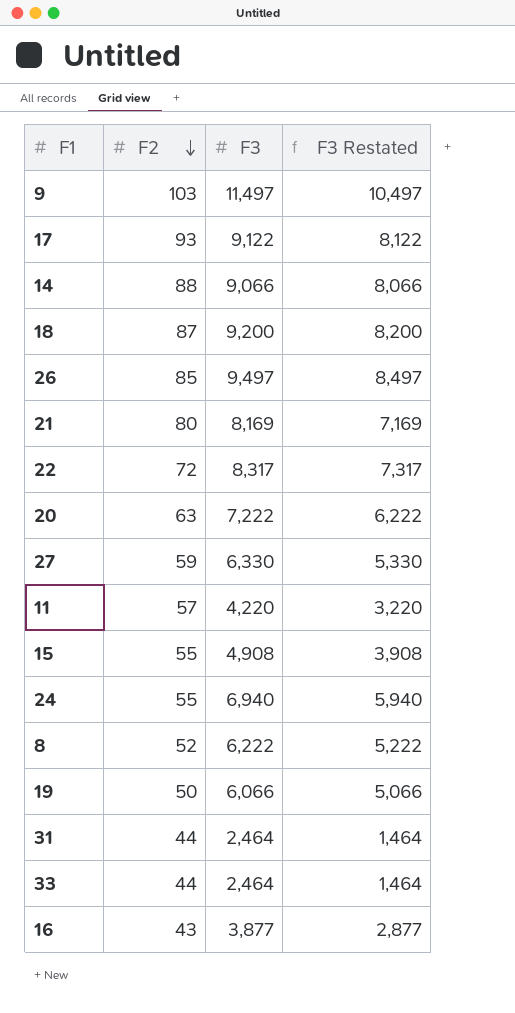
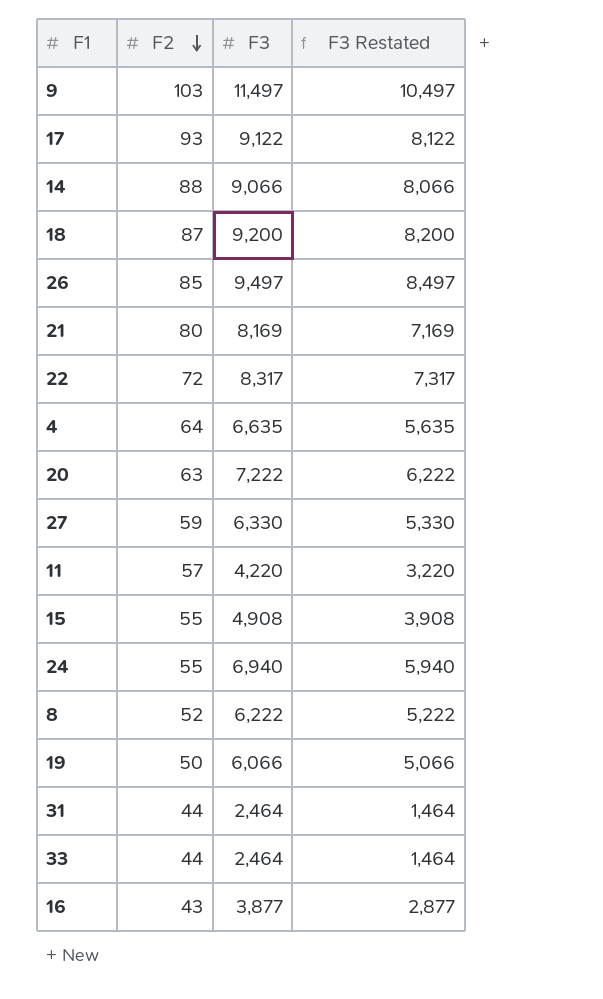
row 4: none -> 64 | 6,635 | 5,635

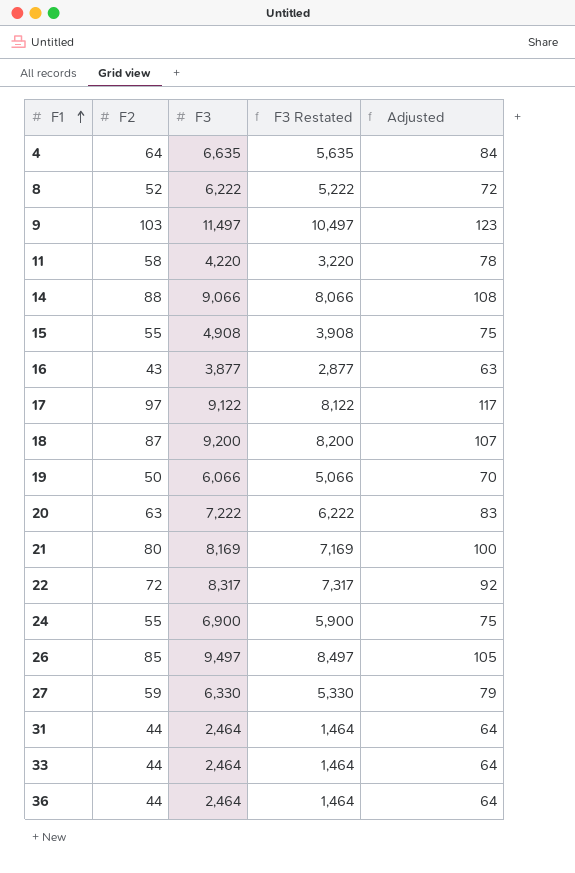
row order: F2 descending -> F1 ascending
column Adjusted | formula: none -> [F2] + 20
11 | F2: 57 -> 58
17 | F2: 93 -> 97
24 | F3: 6,940 -> 6,900
24 | F3 Restated: 5,940 -> 5,900
row 36: none -> 44 | 2,464 | 1,464 | 64

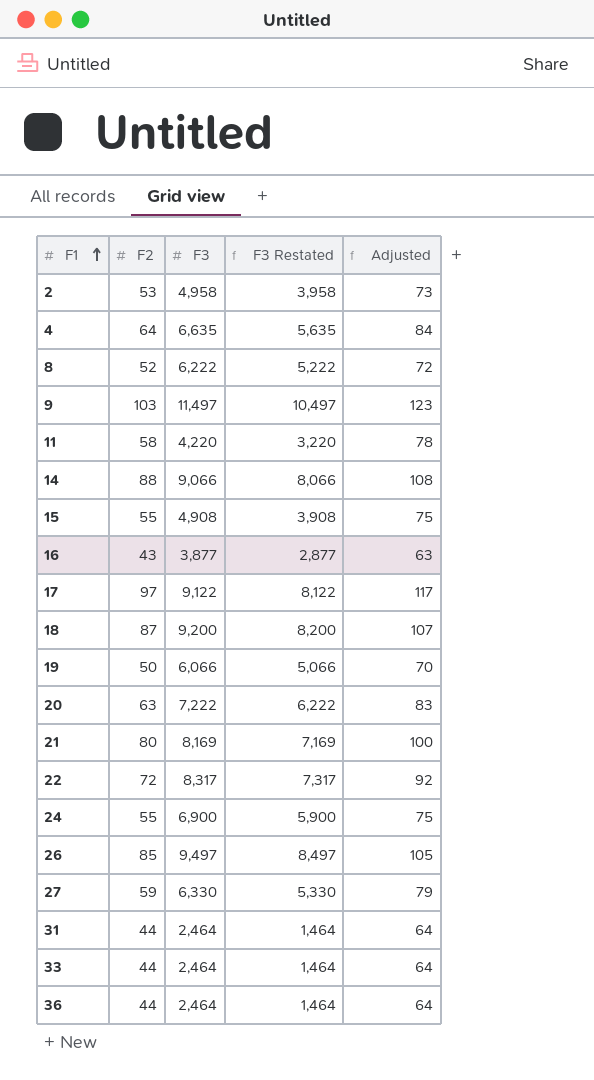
row 2: none -> 53 | 4,958 | 3,958 | 73

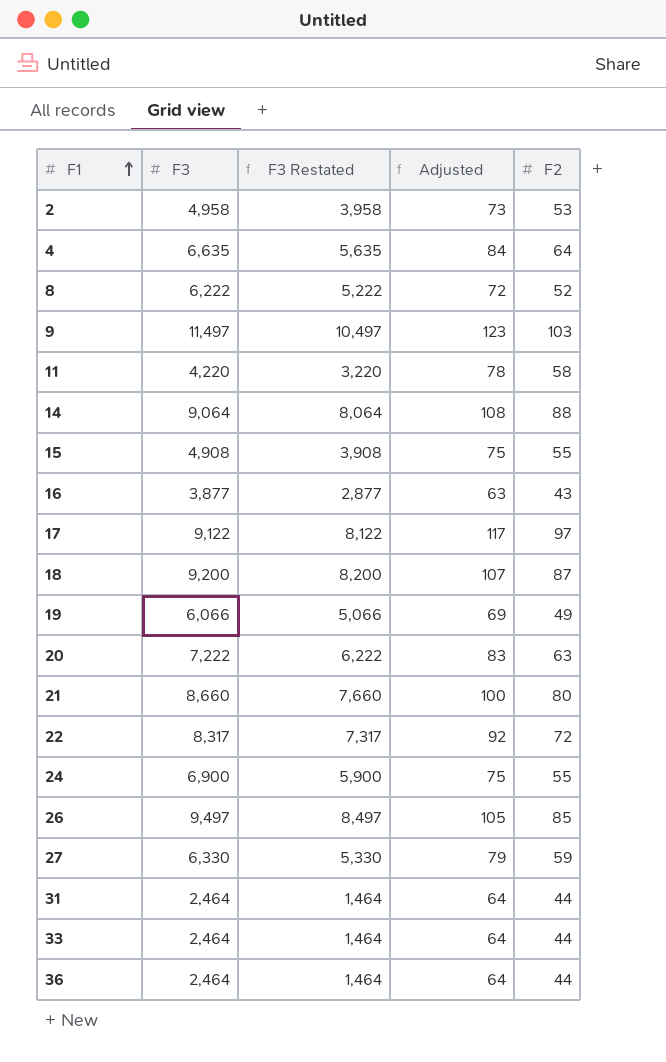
column F2 | position: 2 -> 5
14 | F3: 9,066 -> 9,064
14 | F3 Restated: 8,066 -> 8,064
19 | Adjusted: 70 -> 69
19 | F2: 50 -> 49
21 | F3: 8,169 -> 8,660
21 | F3 Restated: 7,169 -> 7,660

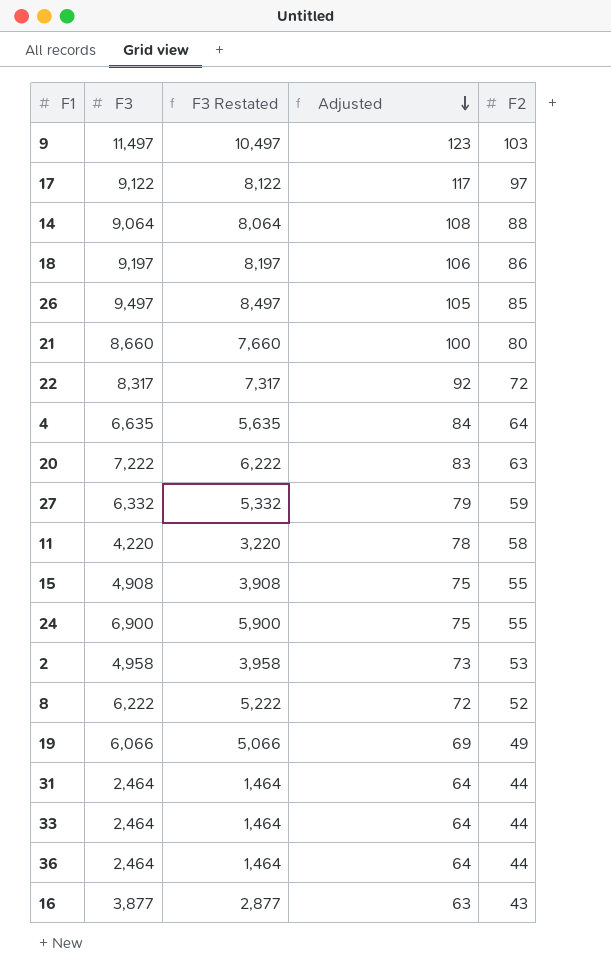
row order: F1 ascending -> Adjusted descending
18 | F3: 9,200 -> 9,197
18 | F3 Restated: 8,200 -> 8,197
18 | Adjusted: 107 -> 106
18 | F2: 87 -> 86
27 | F3: 6,330 -> 6,332
27 | F3 Restated: 5,330 -> 5,332

